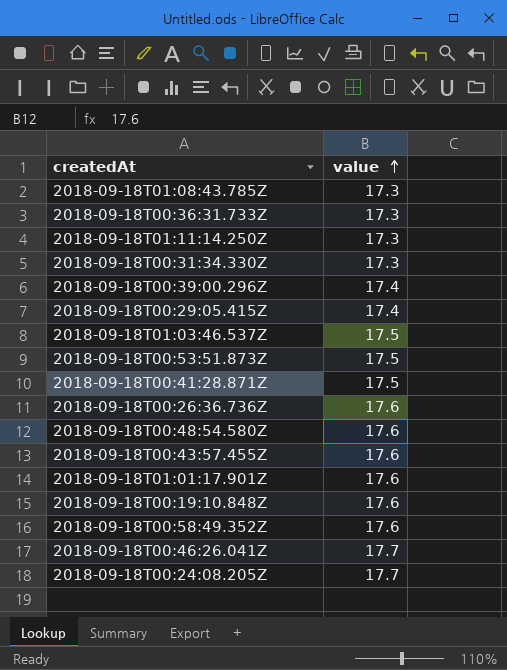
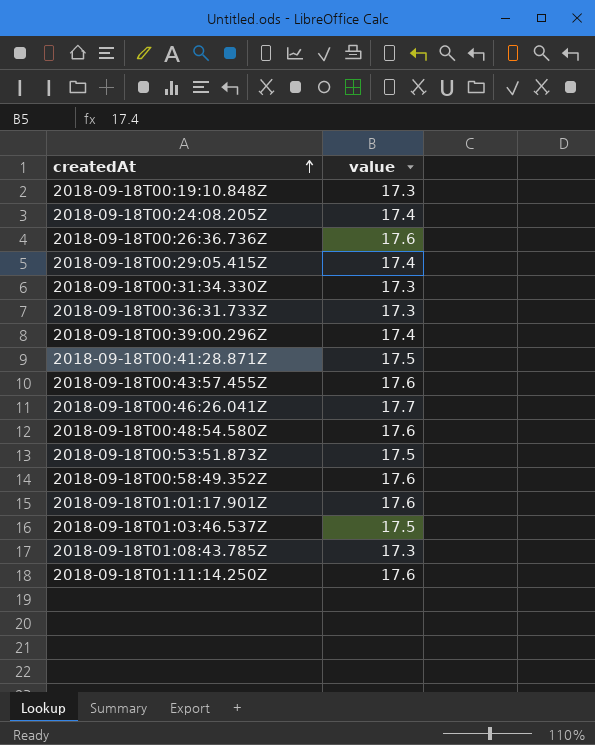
row order: value ascending -> createdAt ascending
2018-09-18T00:19:10.848Z | value: 17.6 -> 17.3
2018-09-18T00:24:08.205Z | value: 17.7 -> 17.4
2018-09-18T01:11:14.250Z | value: 17.3 -> 17.6

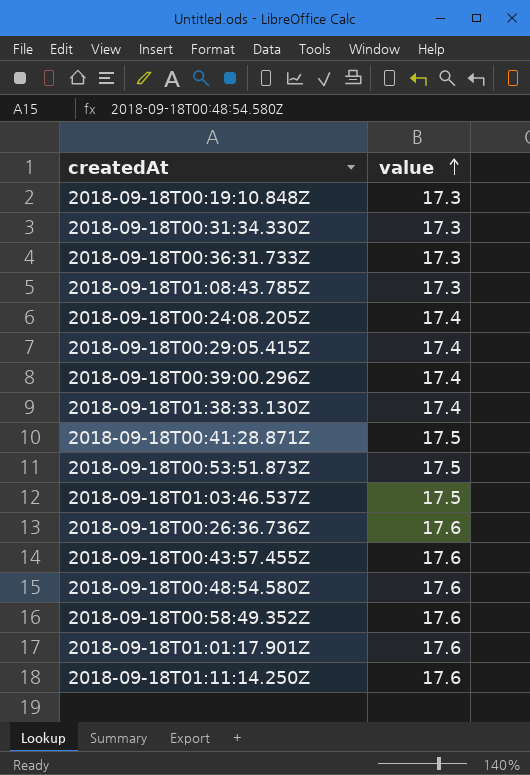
row order: createdAt ascending -> value ascending
row 2018-09-18T00:46:26.041Z: 17.7 -> none
row 2018-09-18T01:38:33.130Z: none -> 17.4

